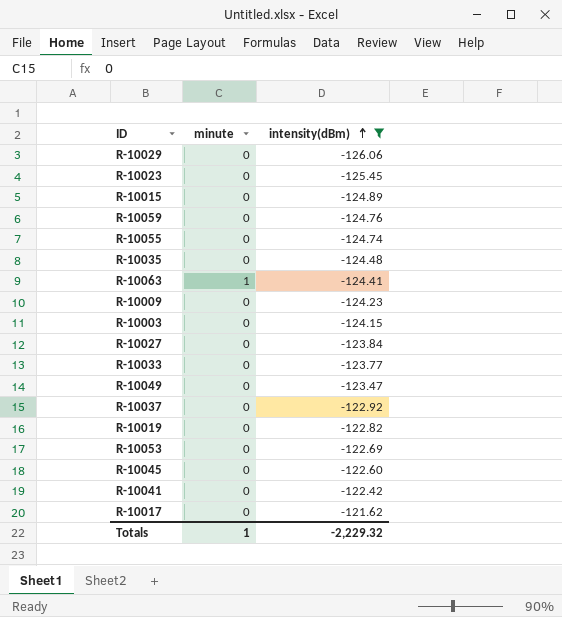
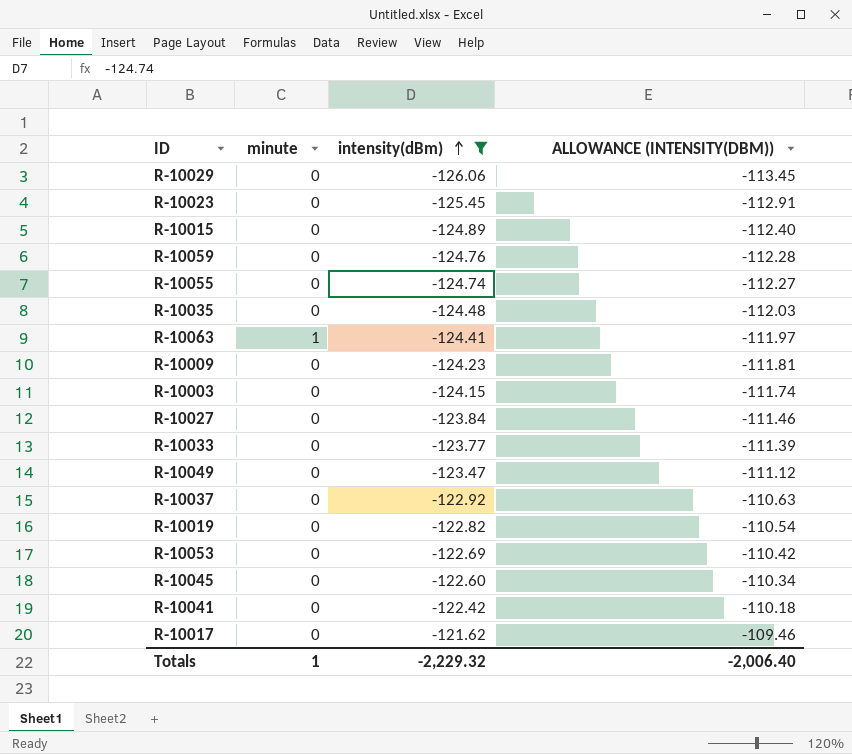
column ALLOWANCE (INTENSITY(DBM)) | formula: none -> [intensity(dBm)] * 0.9

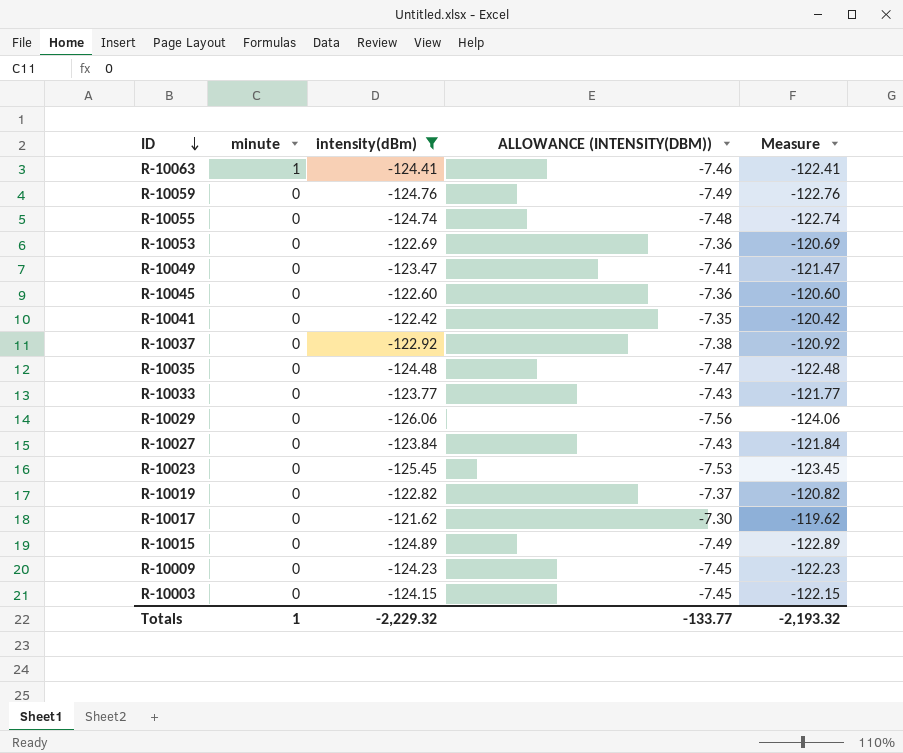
row order: intensity(dBm) ascending -> ID descending
column ALLOWANCE (INTENSITY(DBM)) | formula: [intensity(dBm)] * 0.9 -> [intensity(dBm)] * 0.06
column Measure | formula: none -> [intensity(dBm)] + 2
Totals | ALLOWANCE (INTENSITY(DBM)): -2,006.40 -> -133.77

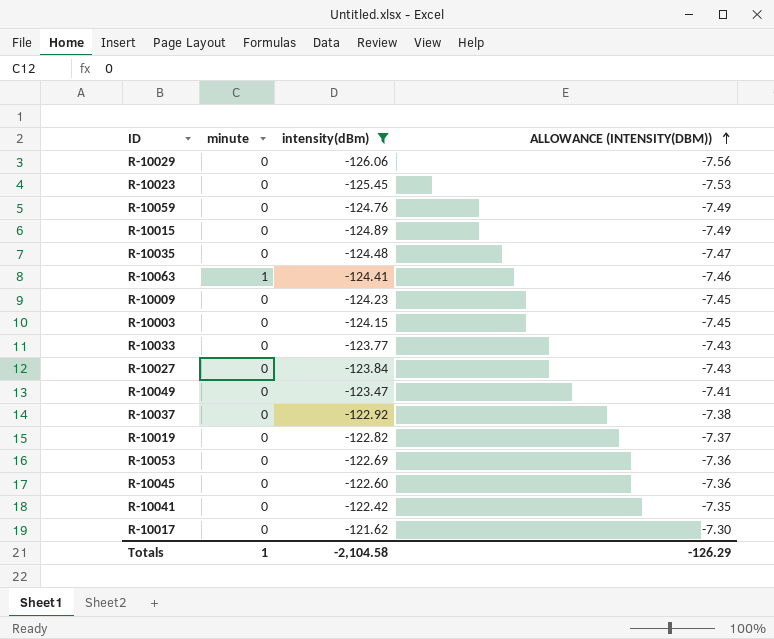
row order: ID descending -> ALLOWANCE (INTENSITY(DBM)) ascending
column Measure | formula: [intensity(dBm)] + 2 -> none
row R-10055: 0 | -124.74 | -7.48 | -122.74 -> none
Totals | intensity(dBm): -2,229.32 -> -2,104.58
Totals | ALLOWANCE (INTENSITY(DBM)): -133.77 -> -126.29

